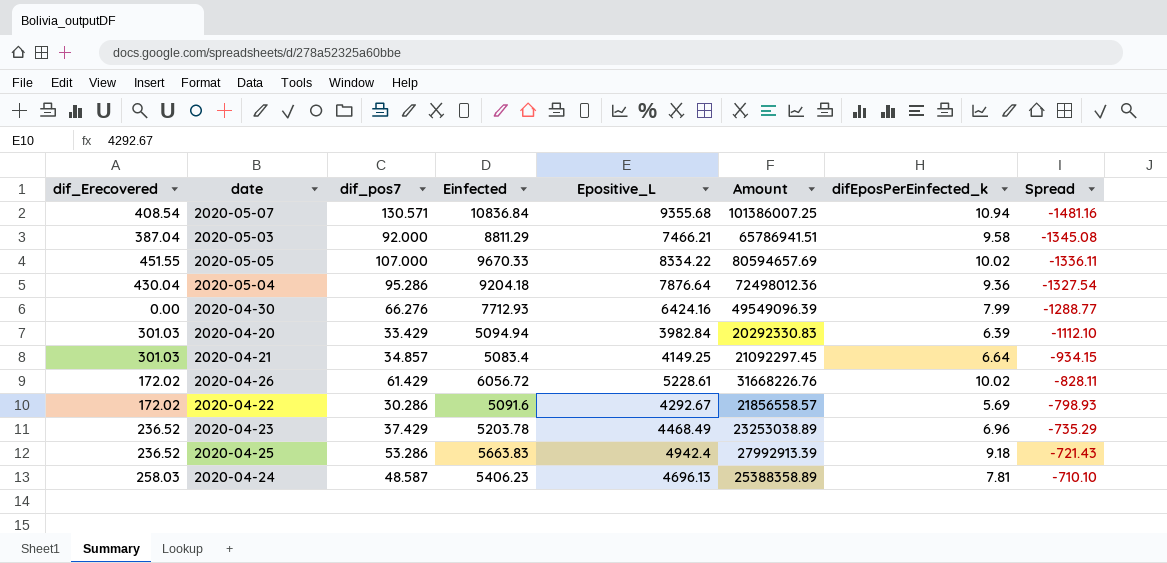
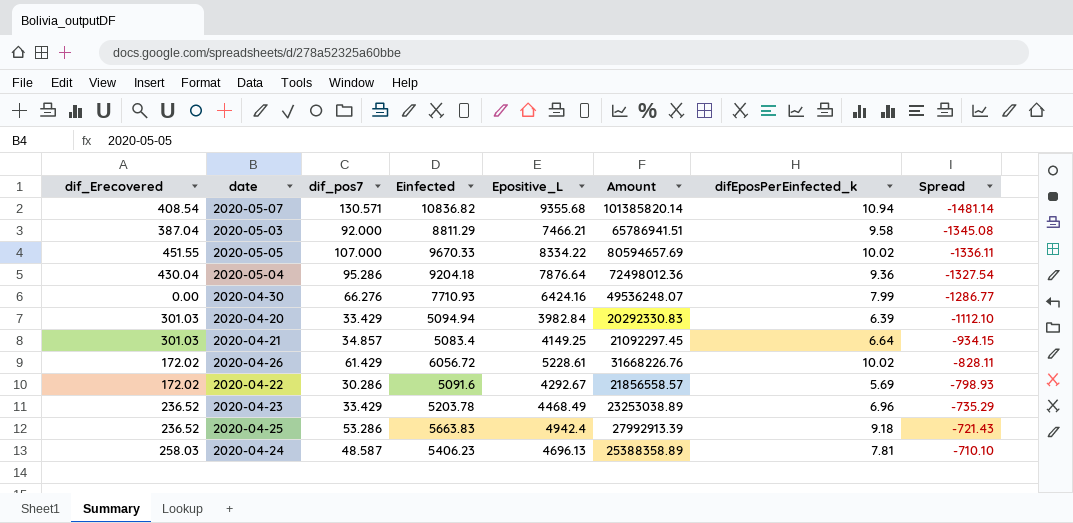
2020-05-07 | Einfected: 10836.84 -> 10836.82
2020-05-07 | Amount: 101386007.25 -> 101385820.14
2020-05-07 | Spread: -1481.16 -> -1481.14
2020-04-30 | Einfected: 7712.93 -> 7710.93
2020-04-30 | Amount: 49549096.39 -> 49536248.07
2020-04-30 | Spread: -1288.77 -> -1286.77
2020-04-23 | dif_pos7: 37.429 -> 33.429

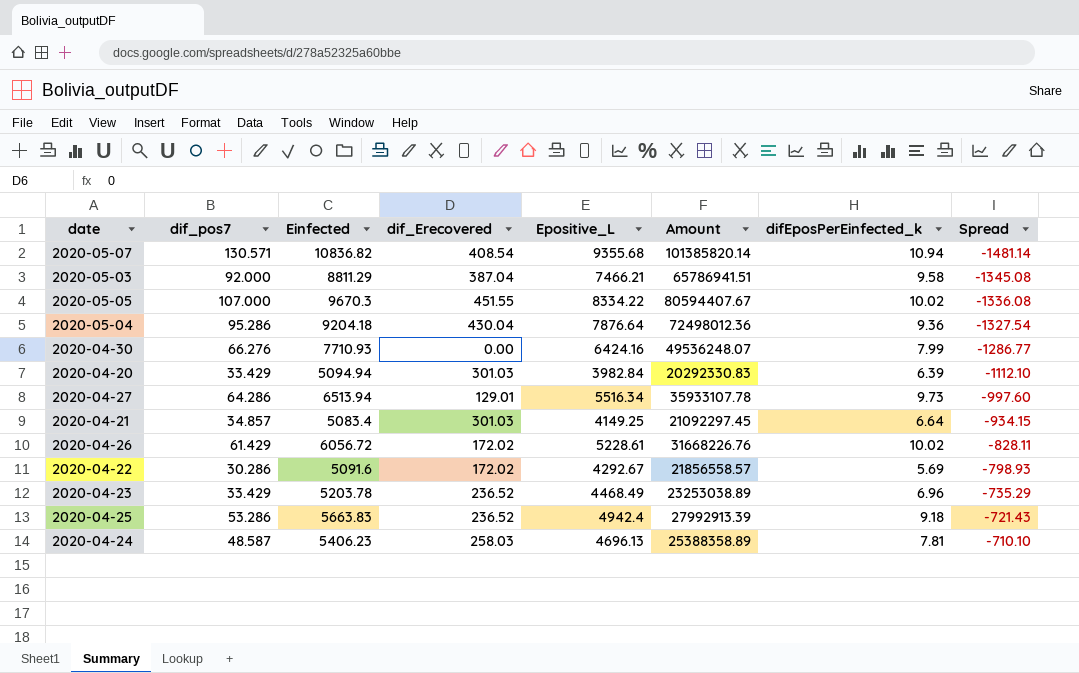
column dif_Erecovered | position: 1 -> 4
2020-05-05 | Einfected: 9670.33 -> 9670.3
2020-05-05 | Amount: 80594657.69 -> 80594407.67
2020-05-05 | Spread: -1336.11 -> -1336.08
row 2020-04-27: none -> 64.286 | 6513.94 | 129.01 | 5516.34 | 35933107.78 | 9.73 | -997.60

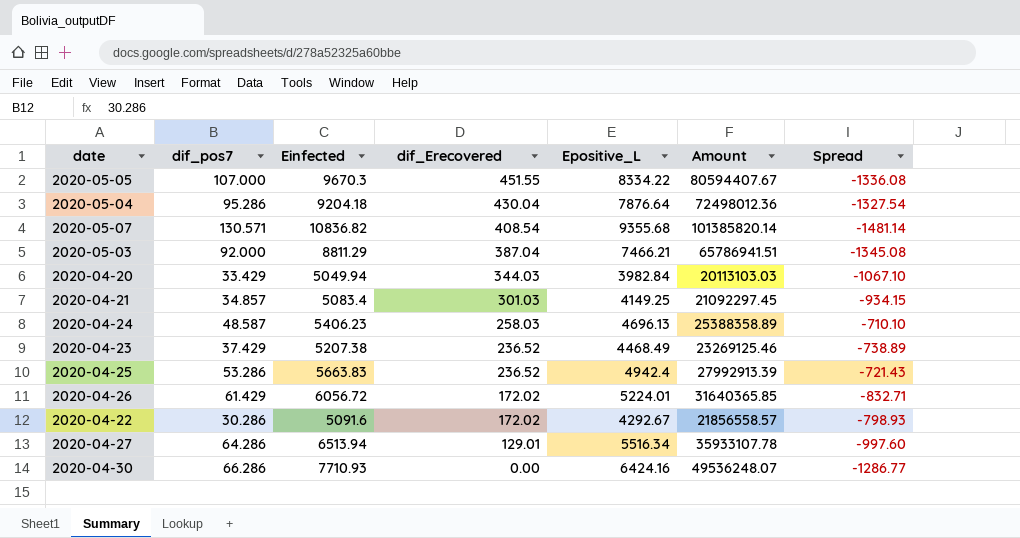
row order: Spread ascending -> dif_Erecovered descending
column difEposPerEinfected_k | position: 7 -> none
2020-04-20 | Einfected: 5094.94 -> 5049.94
2020-04-20 | dif_Erecovered: 301.03 -> 344.03
2020-04-20 | Amount: 20292330.83 -> 20113103.03
2020-04-20 | Spread: -1112.10 -> -1067.10
2020-04-23 | dif_pos7: 33.429 -> 37.429
2020-04-23 | Einfected: 5203.78 -> 5207.38
2020-04-23 | Amount: 23253038.89 -> 23269125.46
2020-04-23 | Spread: -735.29 -> -738.89
2020-04-26 | Epositive_L: 5228.61 -> 5224.01
2020-04-26 | Amount: 31668226.76 -> 31640365.85
2020-04-26 | Spread: -828.11 -> -832.71
2020-04-30 | dif_pos7: 66.276 -> 66.286

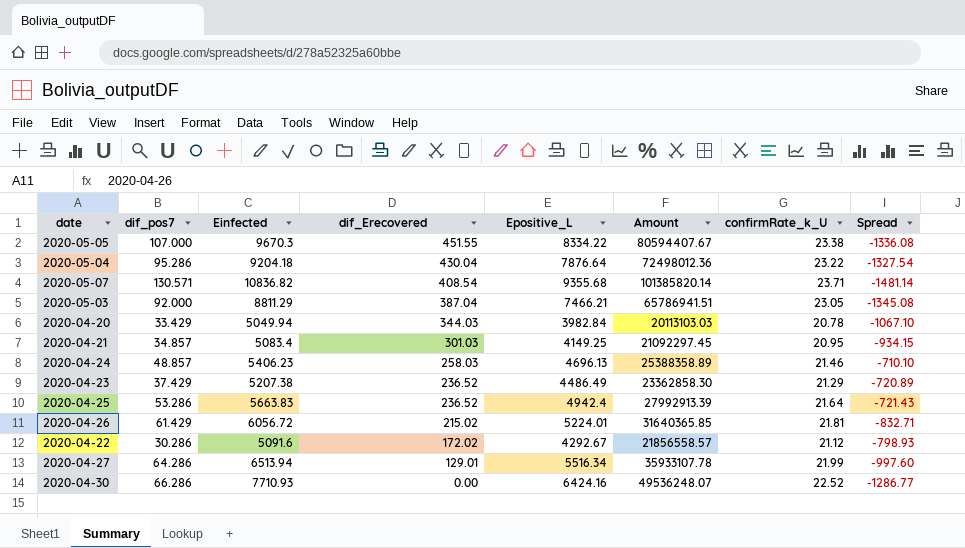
column confirmRate_k_U | position: none -> 7
2020-04-24 | dif_pos7: 48.587 -> 48.857
2020-04-23 | Epositive_L: 4468.49 -> 4486.49
2020-04-23 | Amount: 23269125.46 -> 23362858.30
2020-04-23 | Spread: -738.89 -> -720.89
2020-04-26 | dif_Erecovered: 172.02 -> 215.02

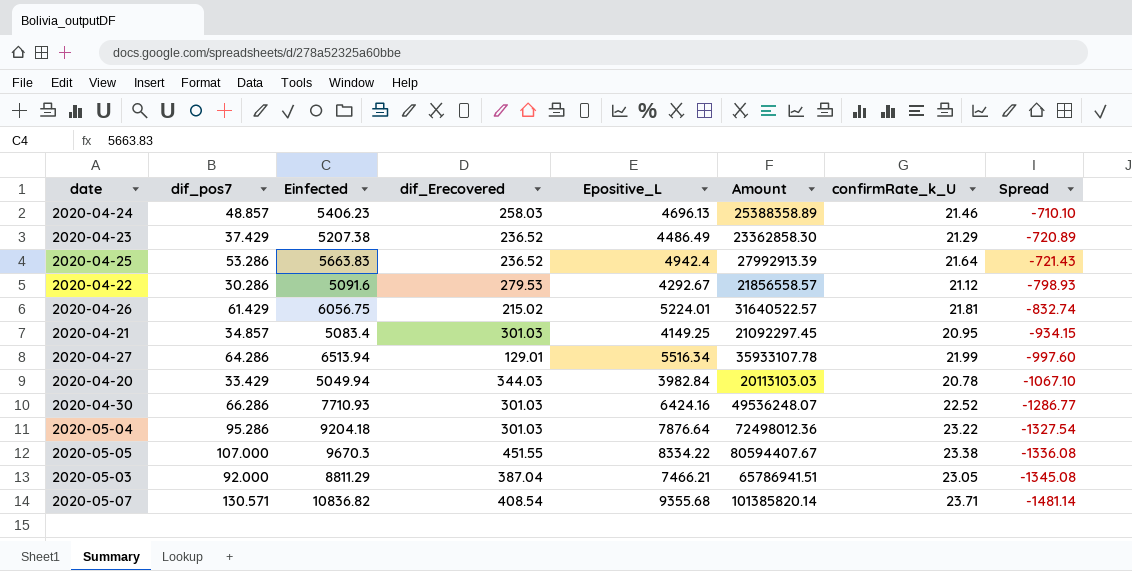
row order: dif_Erecovered descending -> Spread descending
2020-04-22 | dif_Erecovered: 172.02 -> 279.53
2020-04-26 | Einfected: 6056.72 -> 6056.75
2020-04-26 | Amount: 31640365.85 -> 31640522.57
2020-04-26 | Spread: -832.71 -> -832.74
2020-04-30 | dif_Erecovered: 0.00 -> 301.03
2020-05-04 | dif_Erecovered: 430.04 -> 301.03

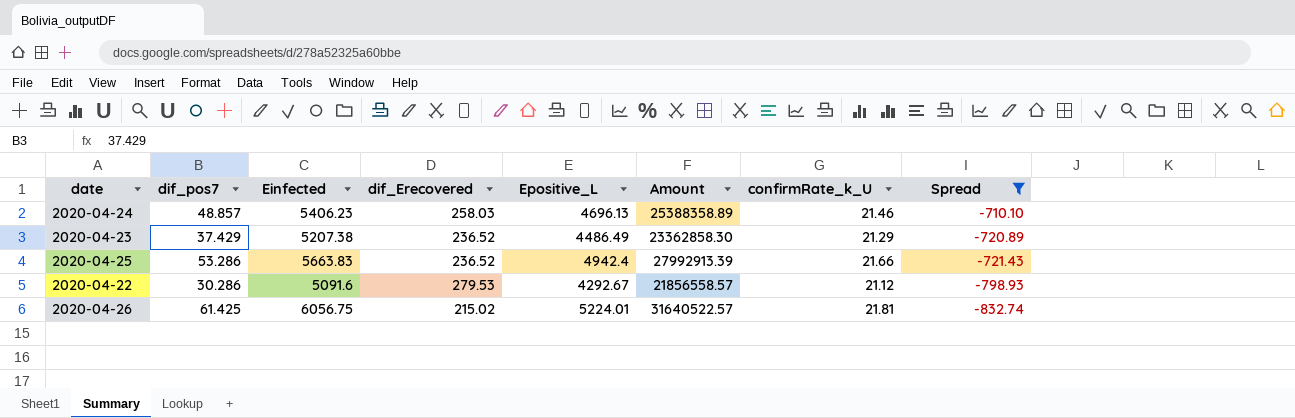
filter: none -> Spread >= -832.74
2020-04-25 | confirmRate_k_U: 21.64 -> 21.66
2020-04-26 | dif_pos7: 61.429 -> 61.425

